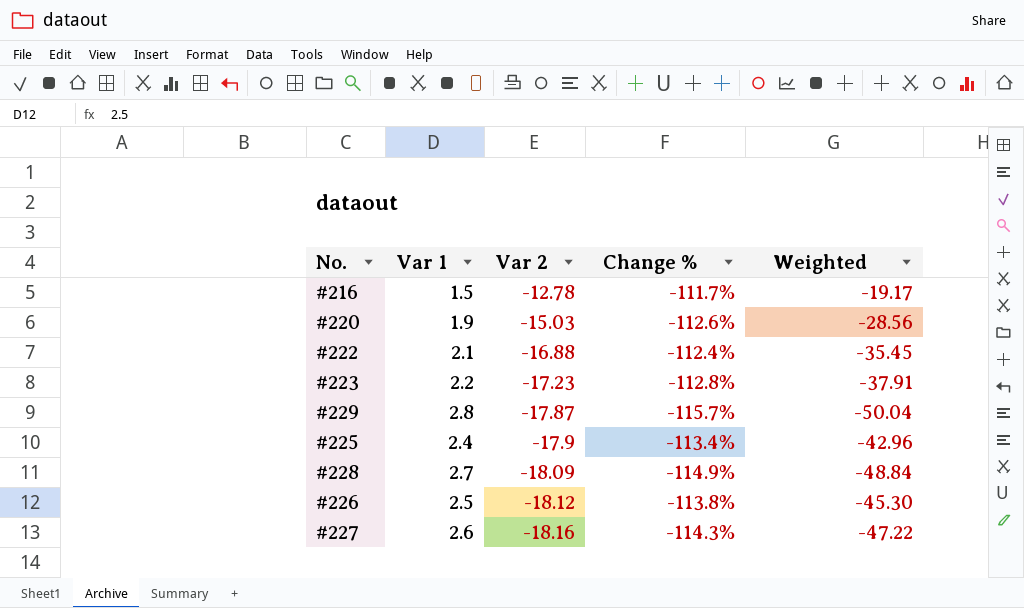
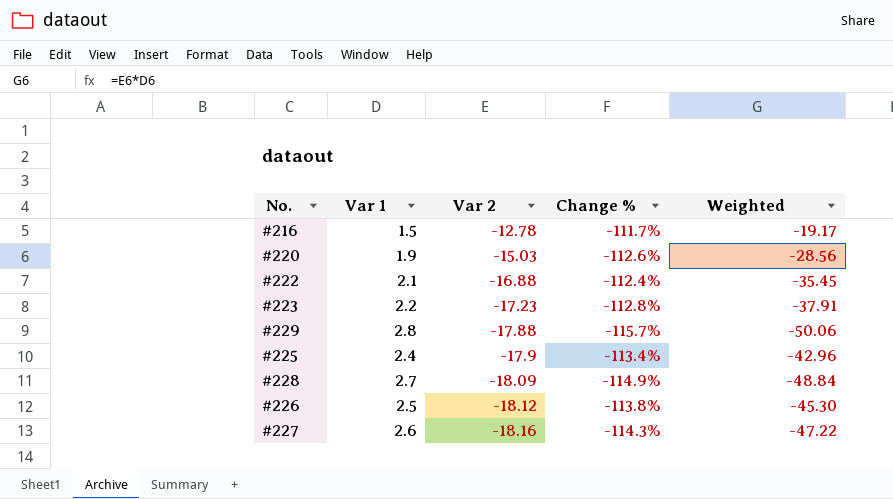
#229 | Var 2: -17.87 -> -17.88
#229 | Weighted: -50.04 -> -50.06

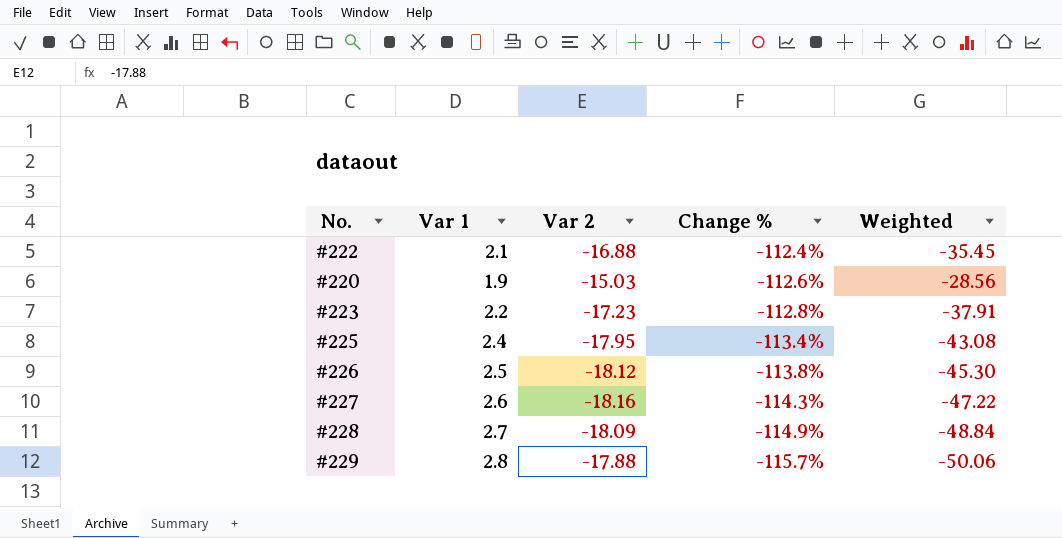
row order: Var 2 descending -> Change % descending
row #216: 1.5 | -12.78 | -111.7% | -19.17 -> none
#225 | Var 2: -17.9 -> -17.95
#225 | Weighted: -42.96 -> -43.08

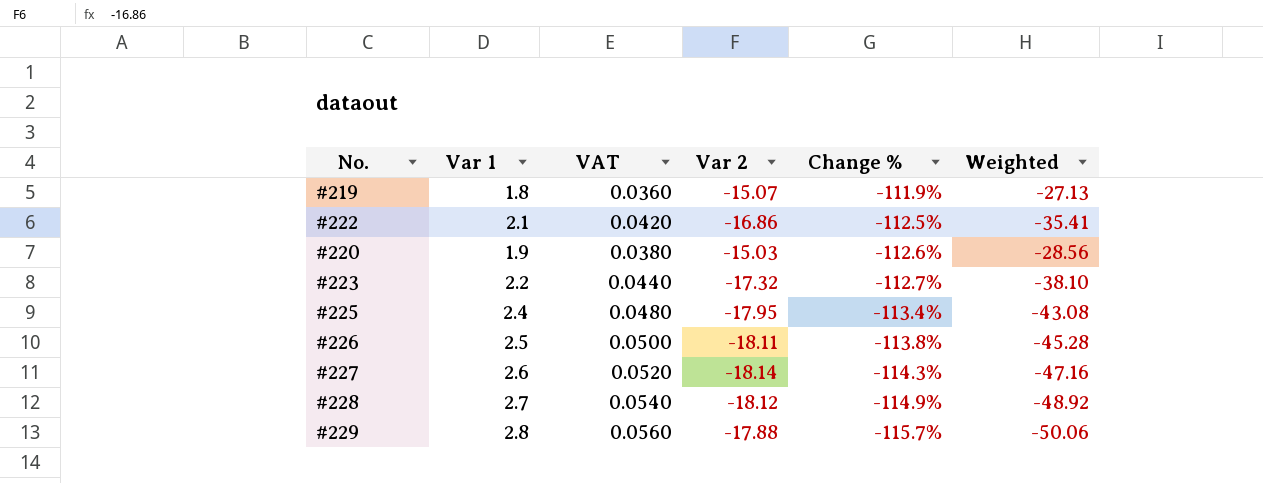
column VAT | formula: none -> [Var 1] * 0.02
row #219: none -> 1.8 | 0.0360 | -15.07 | -111.9% | -27.13
#222 | Var 2: -16.88 -> -16.86
#222 | Change %: -112.4% -> -112.5%
#222 | Weighted: -35.45 -> -35.41
#223 | Var 2: -17.23 -> -17.32
#223 | Change %: -112.8% -> -112.7%
#223 | Weighted: -37.91 -> -38.10
#226 | Var 2: -18.12 -> -18.11
#226 | Weighted: -45.30 -> -45.28
#227 | Var 2: -18.16 -> -18.14
#227 | Weighted: -47.22 -> -47.16
#228 | Var 2: -18.09 -> -18.12
#228 | Weighted: -48.84 -> -48.92

